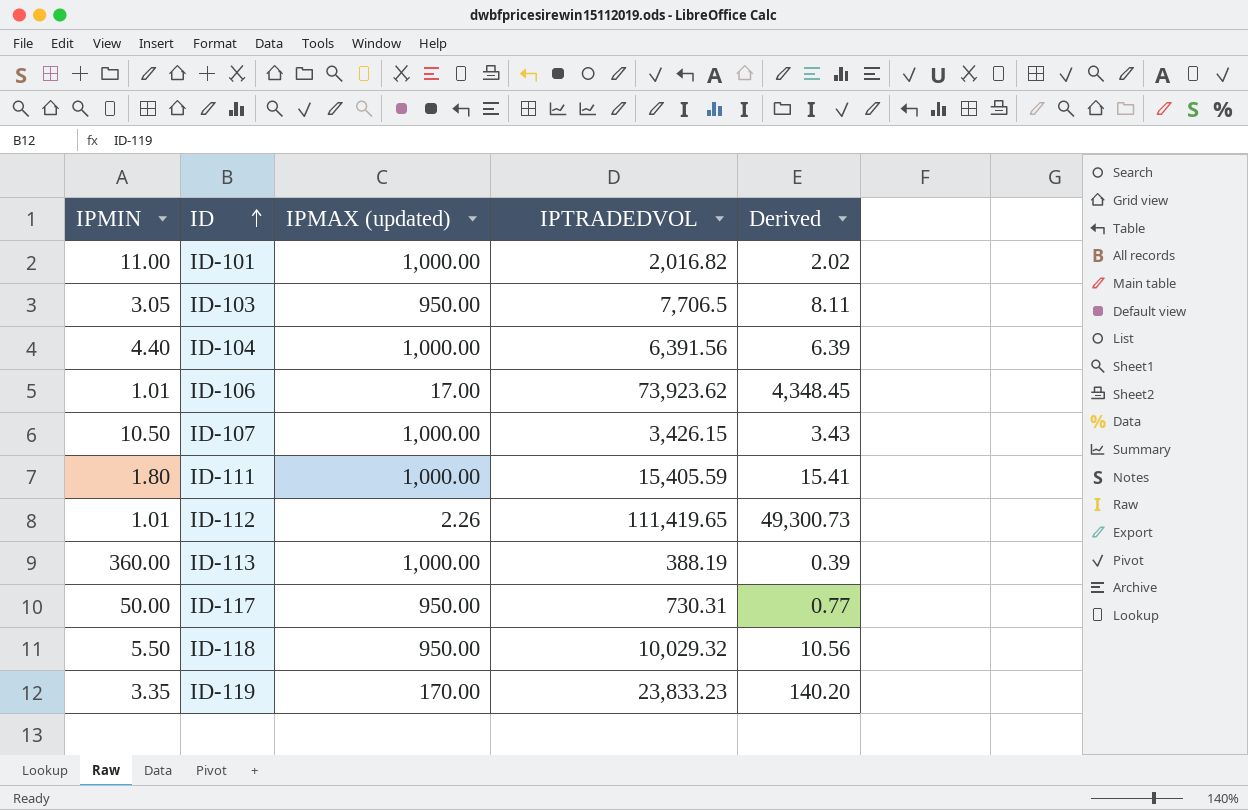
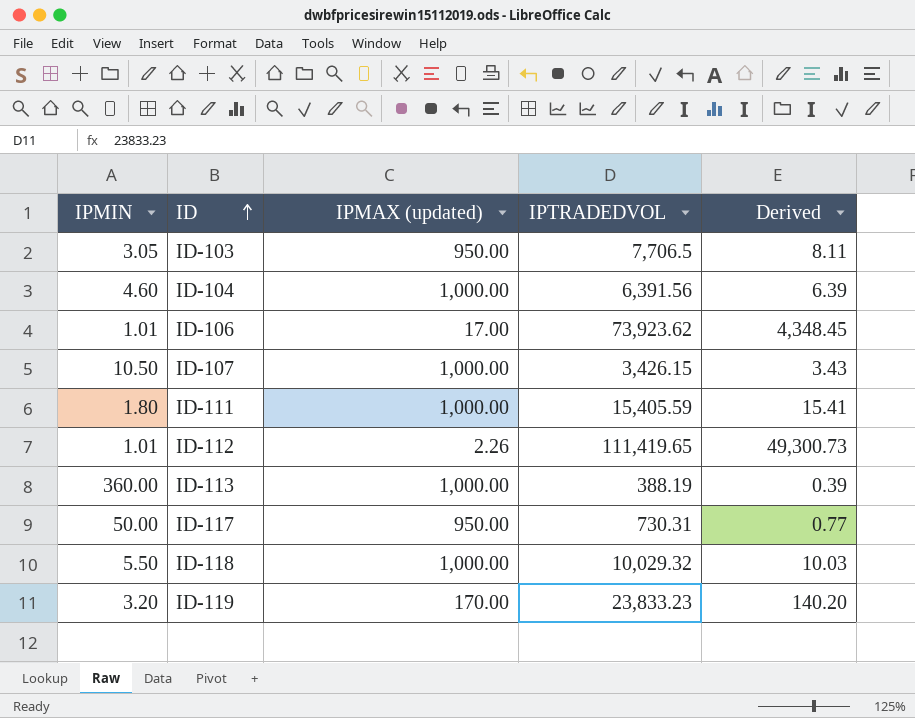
row ID-101: 11.00 | 1,000.00 | 2,016.82 | 2.02 -> none
ID-104 | IPMIN: 4.40 -> 4.60
ID-118 | IPMAX (updated): 950.00 -> 1,000.00
ID-118 | Derived: 10.56 -> 10.03
ID-119 | IPMIN: 3.35 -> 3.20

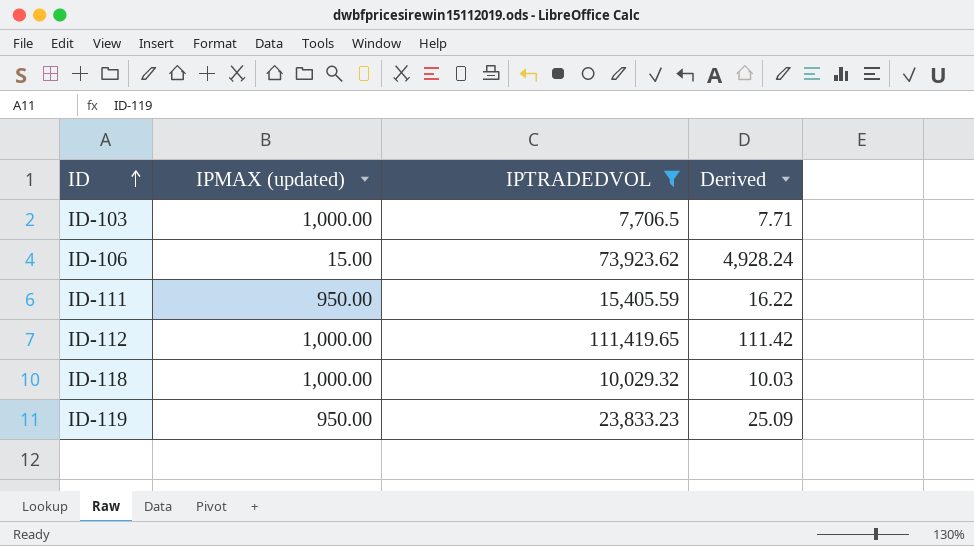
filter: none -> IPTRADEDVOL >= 7,706.5
column IPMIN | position: 1 -> none
ID-103 | IPMAX (updated): 950.00 -> 1,000.00
ID-103 | Derived: 8.11 -> 7.71
ID-106 | IPMAX (updated): 17.00 -> 15.00
ID-106 | Derived: 4,348.45 -> 4,928.24
ID-111 | IPMAX (updated): 1,000.00 -> 950.00
ID-111 | Derived: 15.41 -> 16.22
ID-112 | IPMAX (updated): 2.26 -> 1,000.00
ID-112 | Derived: 49,300.73 -> 111.42
ID-119 | IPMAX (updated): 170.00 -> 950.00
ID-119 | Derived: 140.20 -> 25.09

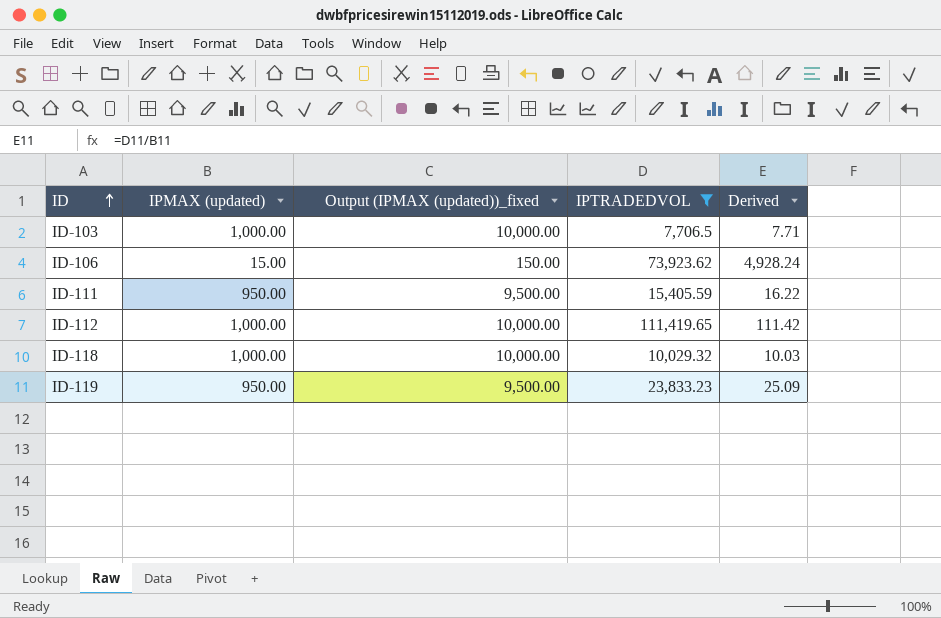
column Output (IPMAX (updated))_fixed | formula: none -> [IPMAX (updated)] * 10

